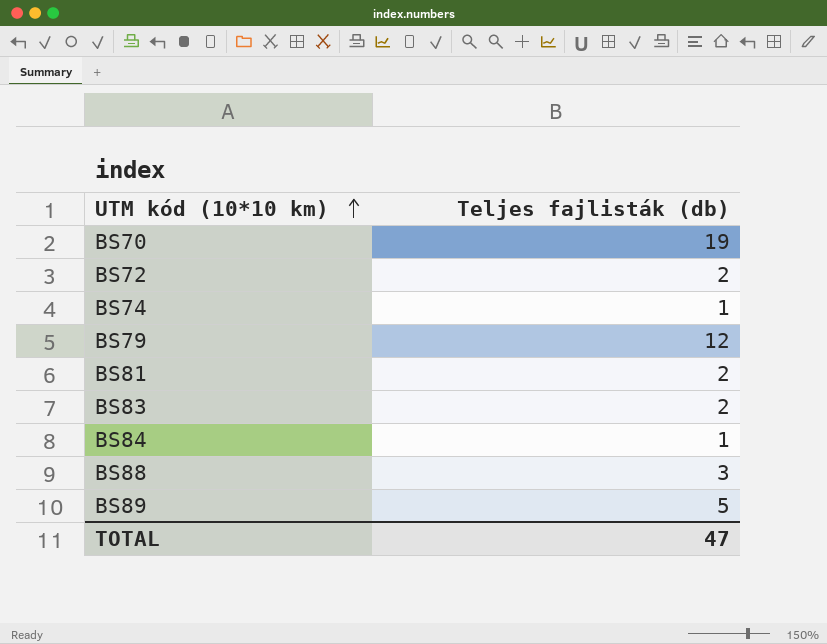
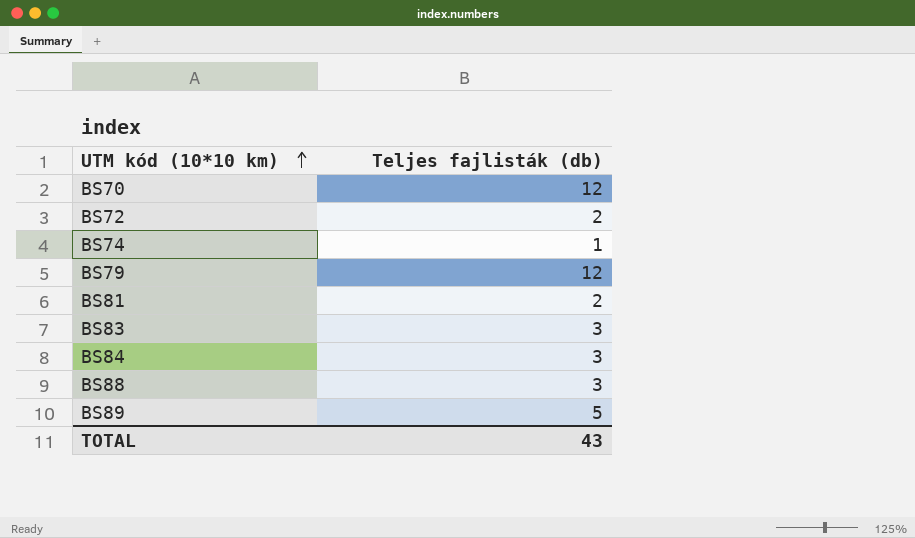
BS70 | Teljes fajlisták (db): 19 -> 12
BS83 | Teljes fajlisták (db): 2 -> 3
BS84 | Teljes fajlisták (db): 1 -> 3
TOTAL | Teljes fajlisták (db): 47 -> 43

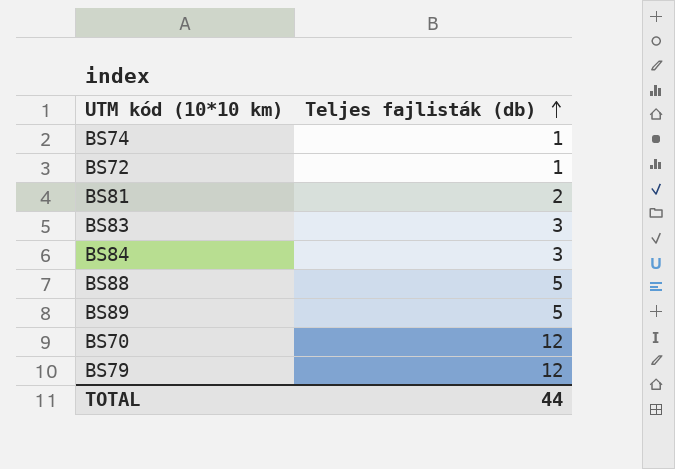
row order: UTM kód (10*10 km) ascending -> Teljes fajlisták (db) ascending
BS72 | Teljes fajlisták (db): 2 -> 1
BS88 | Teljes fajlisták (db): 3 -> 5
TOTAL | Teljes fajlisták (db): 43 -> 44

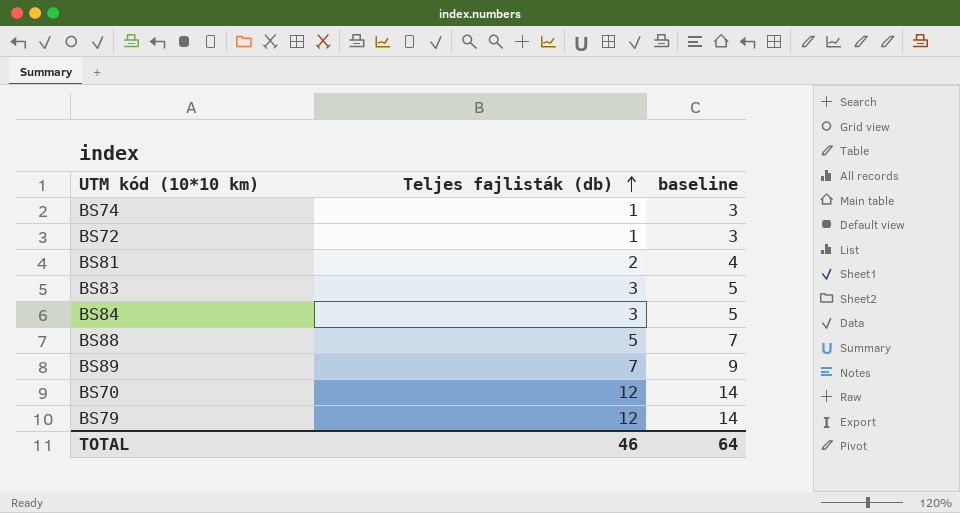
column baseline | formula: none -> [Teljes fajlisták (db)] + 2
BS89 | Teljes fajlisták (db): 5 -> 7
TOTAL | Teljes fajlisták (db): 44 -> 46

